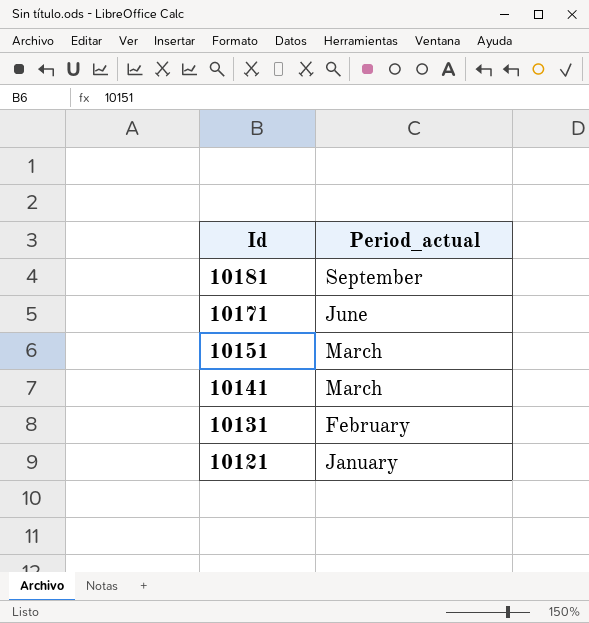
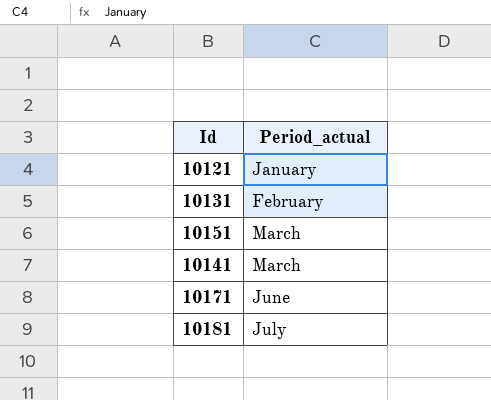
row order: Id descending -> Period_actual ascending
10181 | Period_actual: September -> July

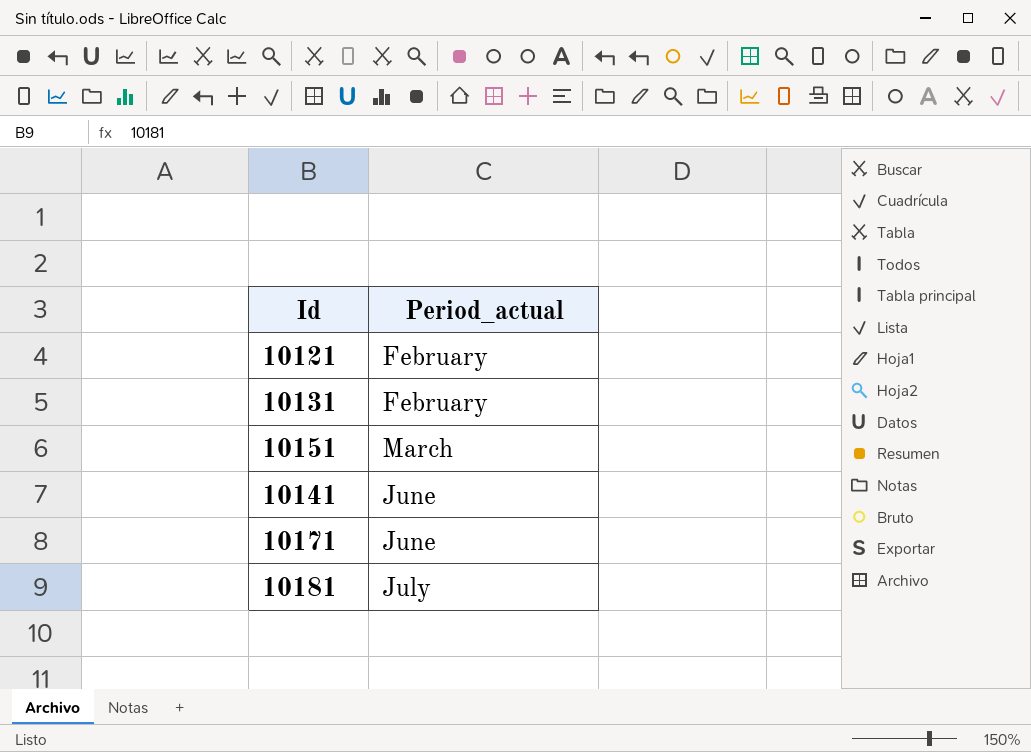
10121 | Period_actual: January -> February
10141 | Period_actual: March -> June

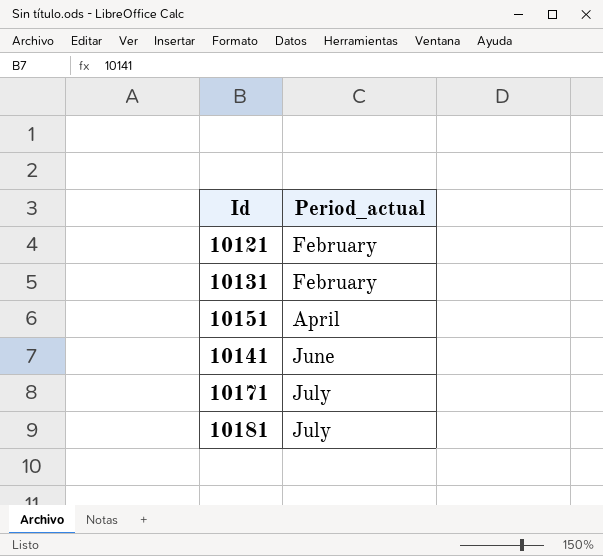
10151 | Period_actual: March -> April
10171 | Period_actual: June -> July

